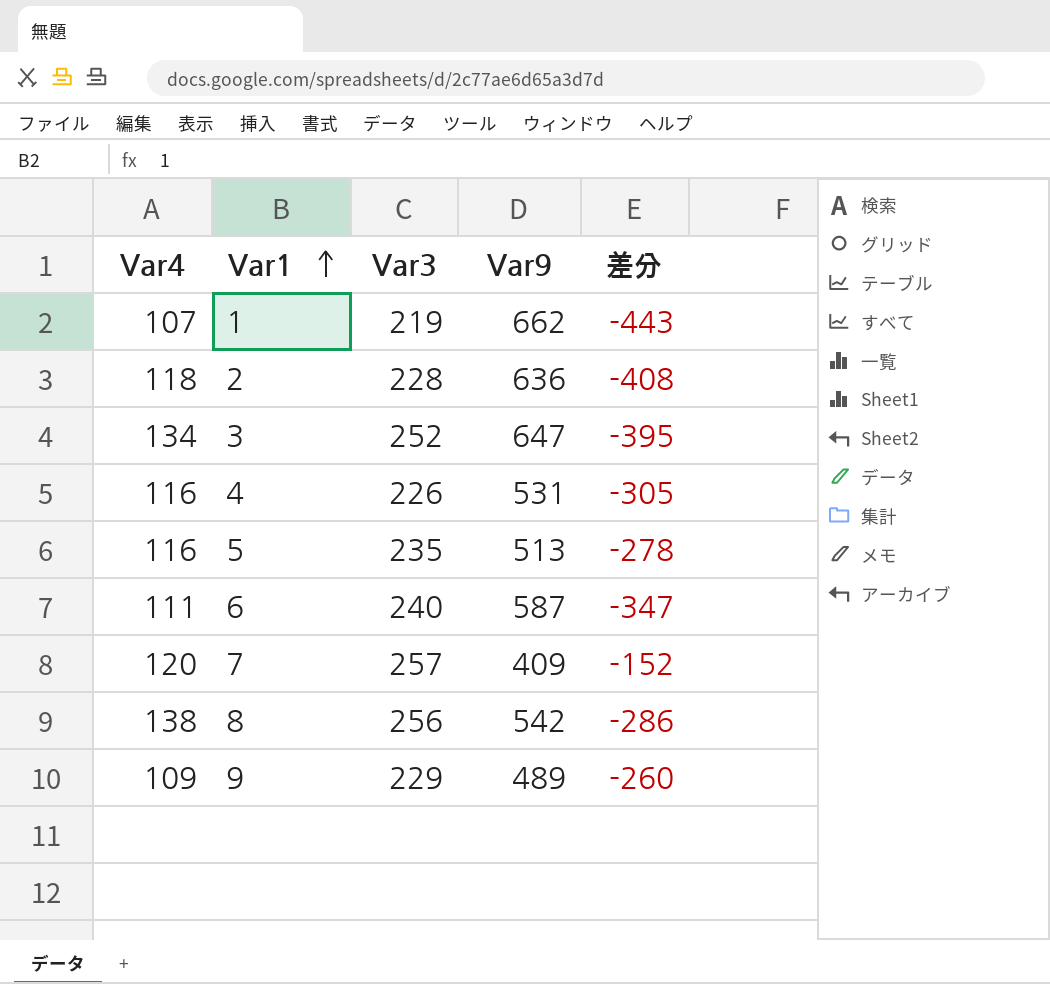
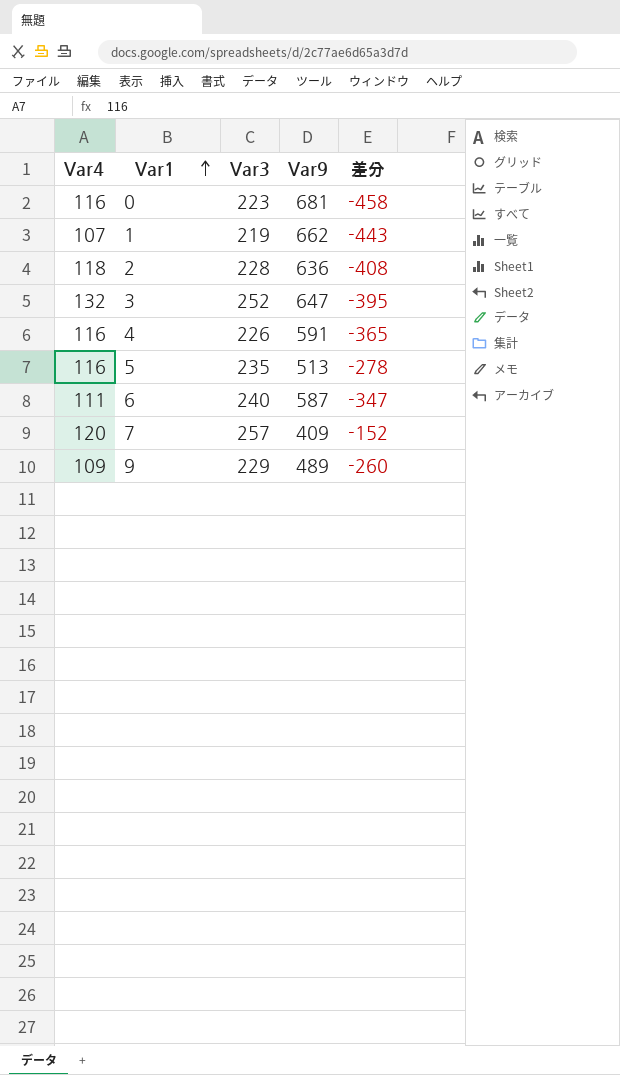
row 8: 138 | 256 | 542 | -286 -> none
row 0: none -> 116 | 223 | 681 | -458
3 | Var4: 134 -> 132
4 | Var9: 531 -> 591
4 | 差分: -305 -> -365

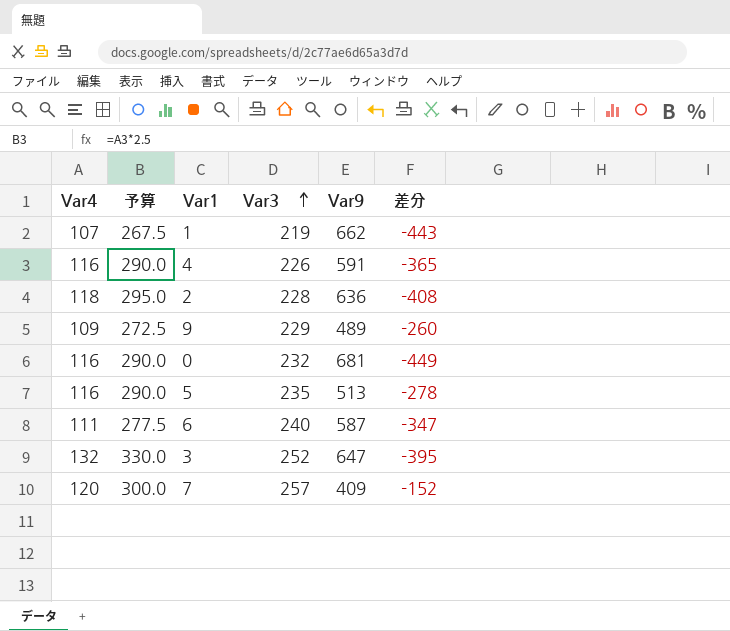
row order: Var1 ascending -> Var3 ascending
column 予算 | formula: none -> [Var4] * 2.5
0 | Var3: 223 -> 232
0 | 差分: -458 -> -449

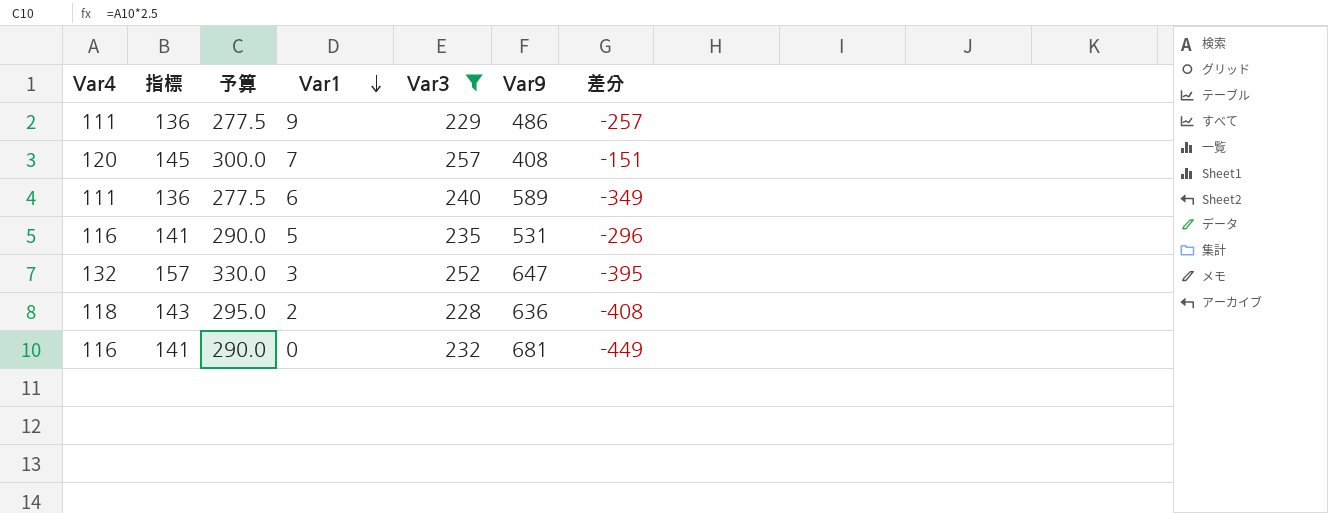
filter: none -> Var3 >= 228
row order: Var3 ascending -> Var1 descending
column 指標 | formula: none -> [Var4] + 25
9 | Var4: 109 -> 111
9 | 予算: 272.5 -> 277.5
9 | Var9: 489 -> 486
9 | 差分: -260 -> -257
7 | Var9: 409 -> 408
7 | 差分: -152 -> -151
6 | Var9: 587 -> 589
6 | 差分: -347 -> -349
5 | Var9: 513 -> 531
5 | 差分: -278 -> -296

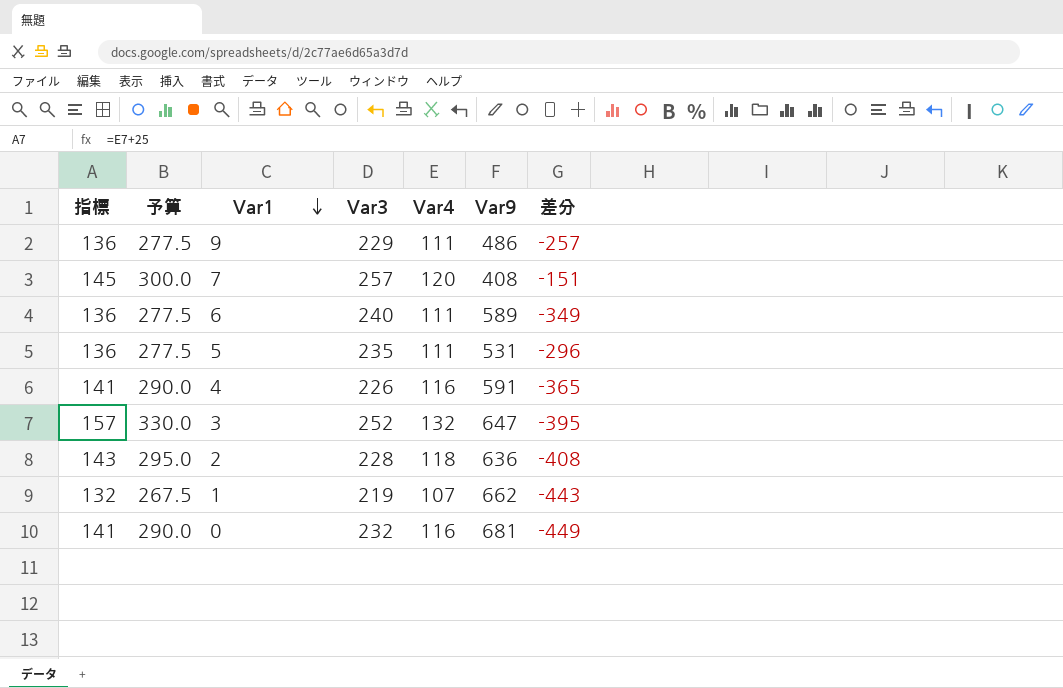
filter: Var3 >= 228 -> none
column Var4 | position: 1 -> 5
5 | 指標: 141 -> 136
5 | 予算: 290.0 -> 277.5
5 | Var4: 116 -> 111

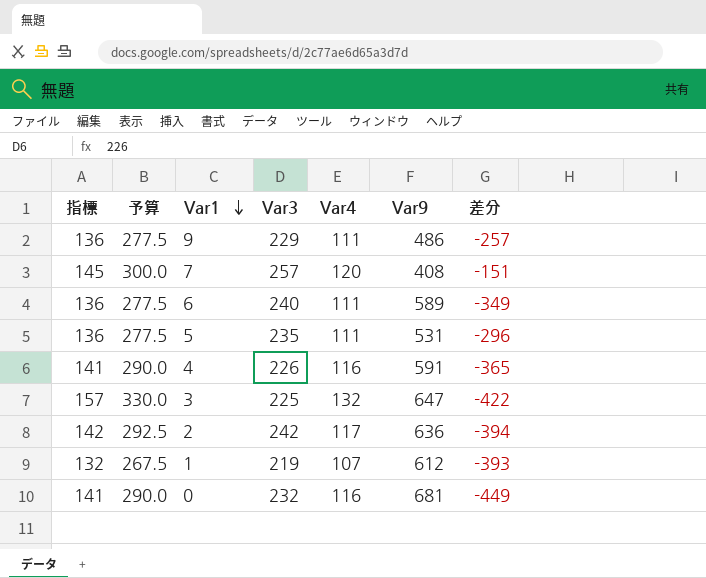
3 | Var3: 252 -> 225
3 | 差分: -395 -> -422
2 | 指標: 143 -> 142
2 | 予算: 295.0 -> 292.5
2 | Var3: 228 -> 242
2 | Var4: 118 -> 117
2 | 差分: -408 -> -394
1 | Var9: 662 -> 612
1 | 差分: -443 -> -393

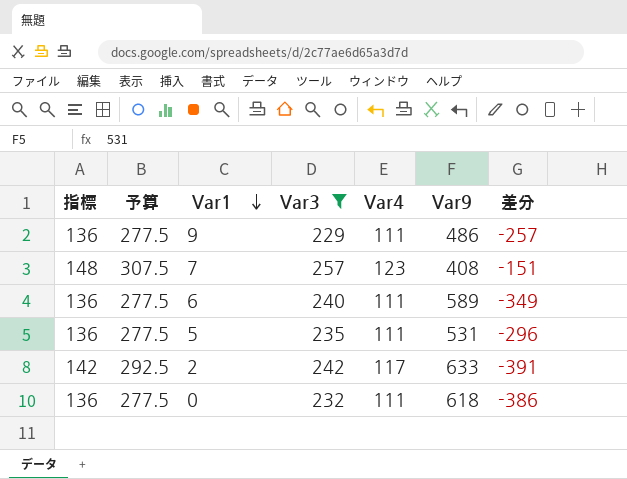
filter: none -> Var3 >= 229
7 | 指標: 145 -> 148
7 | 予算: 300.0 -> 307.5
7 | Var4: 120 -> 123
2 | Var9: 636 -> 633
2 | 差分: -394 -> -391
0 | 指標: 141 -> 136
0 | 予算: 290.0 -> 277.5
0 | Var4: 116 -> 111
0 | Var9: 681 -> 618
0 | 差分: -449 -> -386

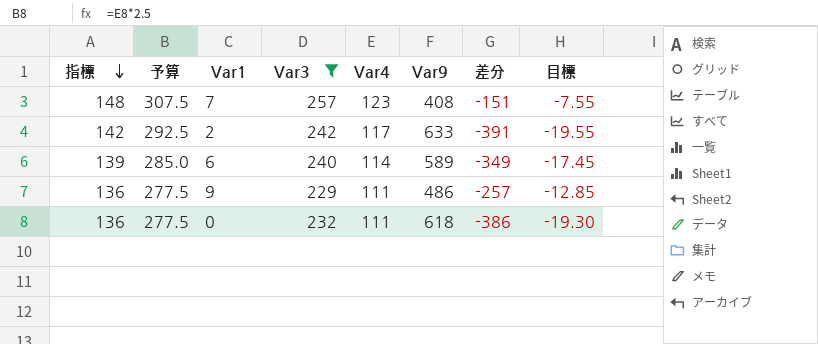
row order: Var1 descending -> 指標 descending
column 目標 | formula: none -> [差分] * 0.05
row 5: 136 | 277.5 | 235 | 111 | 531 | -296 -> none
6 | 指標: 136 -> 139
6 | 予算: 277.5 -> 285.0
6 | Var4: 111 -> 114

